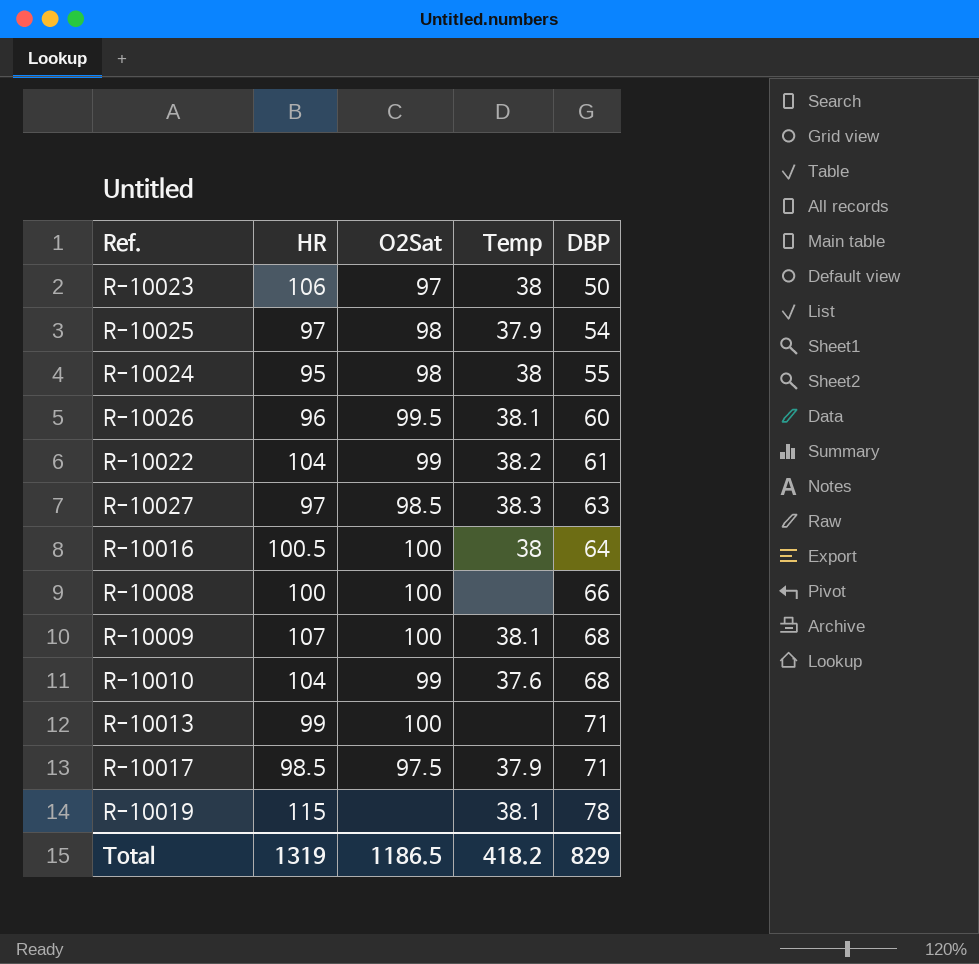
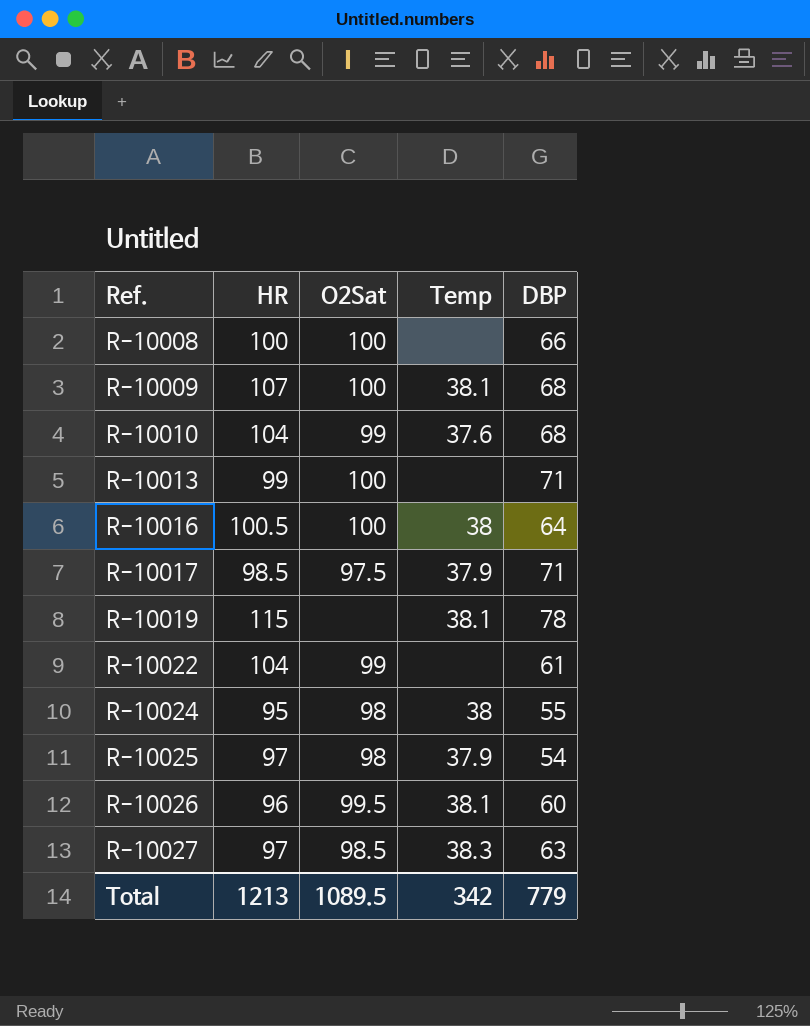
row order: DBP ascending -> Ref. ascending
row R-10023: 106 | 97 | 38 | 50 -> none
R-10022 | Temp: 38.2 -> none
Total | HR: 1319 -> 1213
Total | O2Sat: 1186.5 -> 1089.5
Total | Temp: 418.2 -> 342
Total | DBP: 829 -> 779

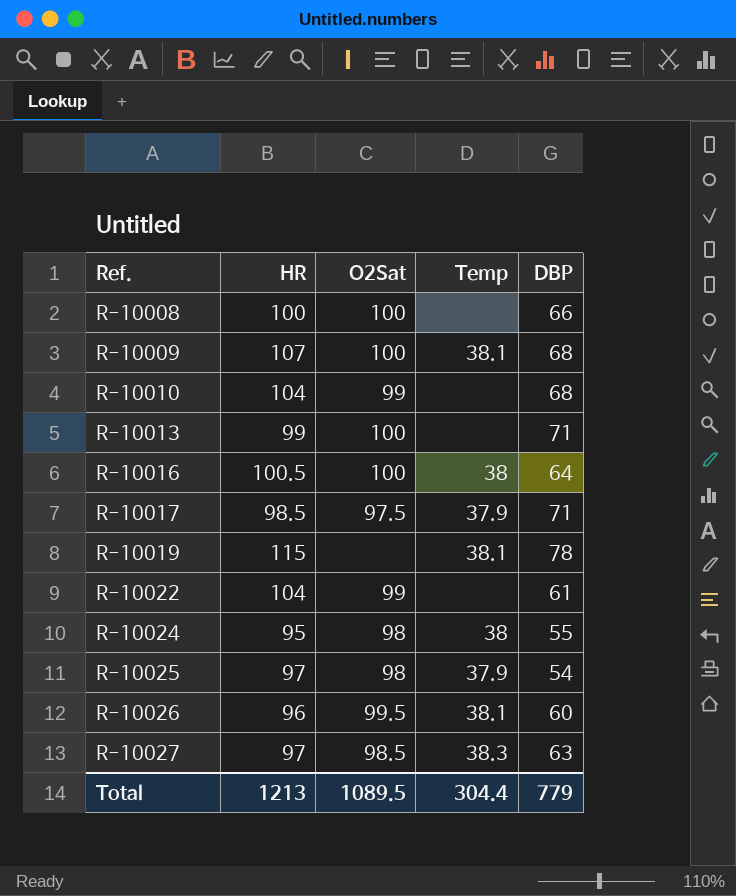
R-10010 | Temp: 37.6 -> none
Total | Temp: 342 -> 304.4

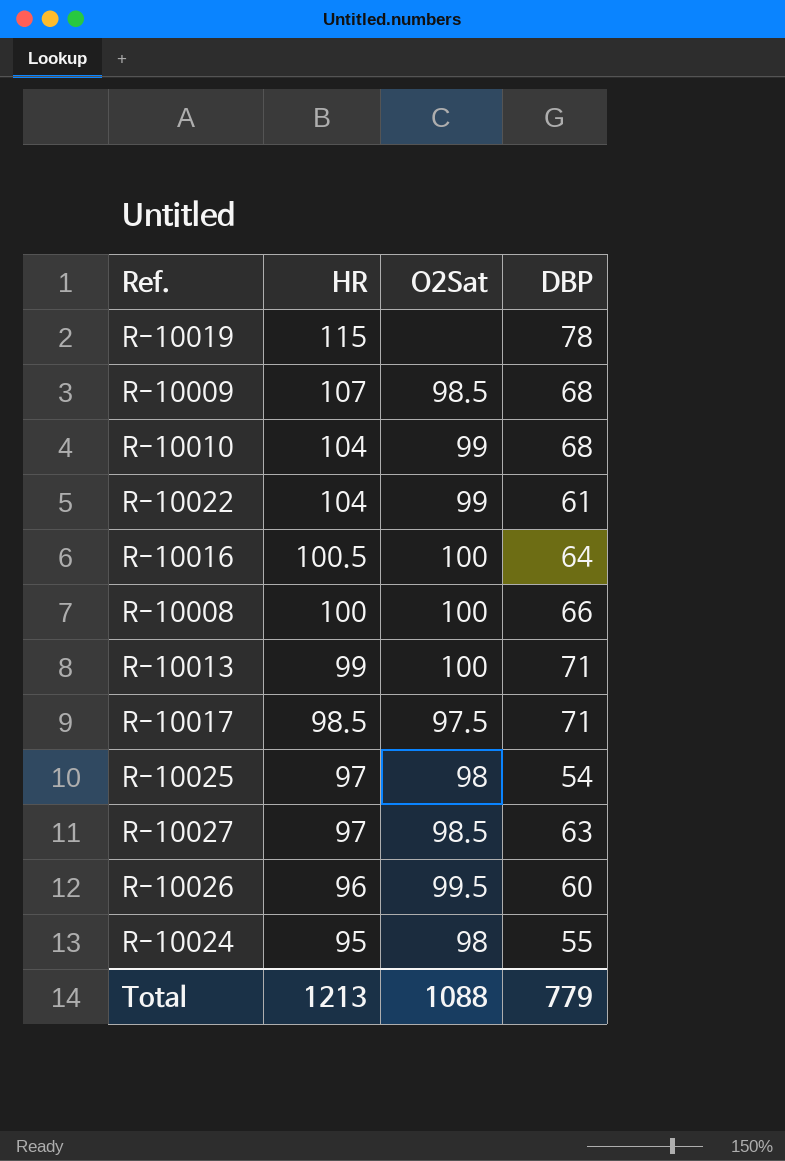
row order: Ref. ascending -> HR descending
column Temp | position: 4 -> none
R-10009 | O2Sat: 100 -> 98.5
Total | O2Sat: 1089.5 -> 1088

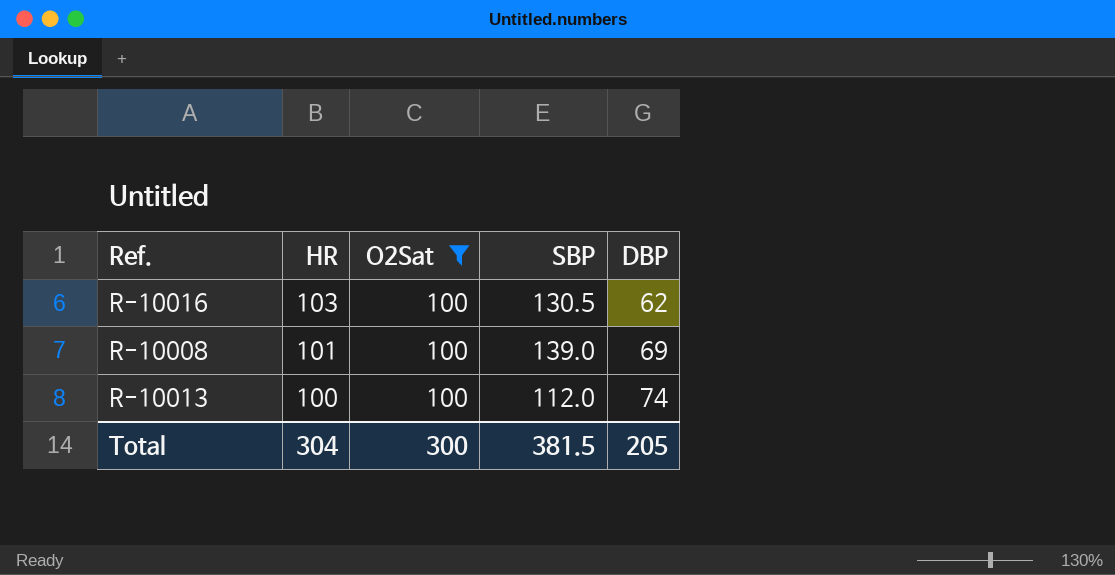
filter: none -> O2Sat = 100
column SBP | position: none -> 4
R-10016 | HR: 100.5 -> 103
R-10016 | DBP: 64 -> 62
R-10008 | HR: 100 -> 101
R-10008 | DBP: 66 -> 69
R-10013 | HR: 99 -> 100
R-10013 | DBP: 71 -> 74
Total | HR: 1213 -> 304
Total | O2Sat: 1088 -> 300
Total | DBP: 779 -> 205

